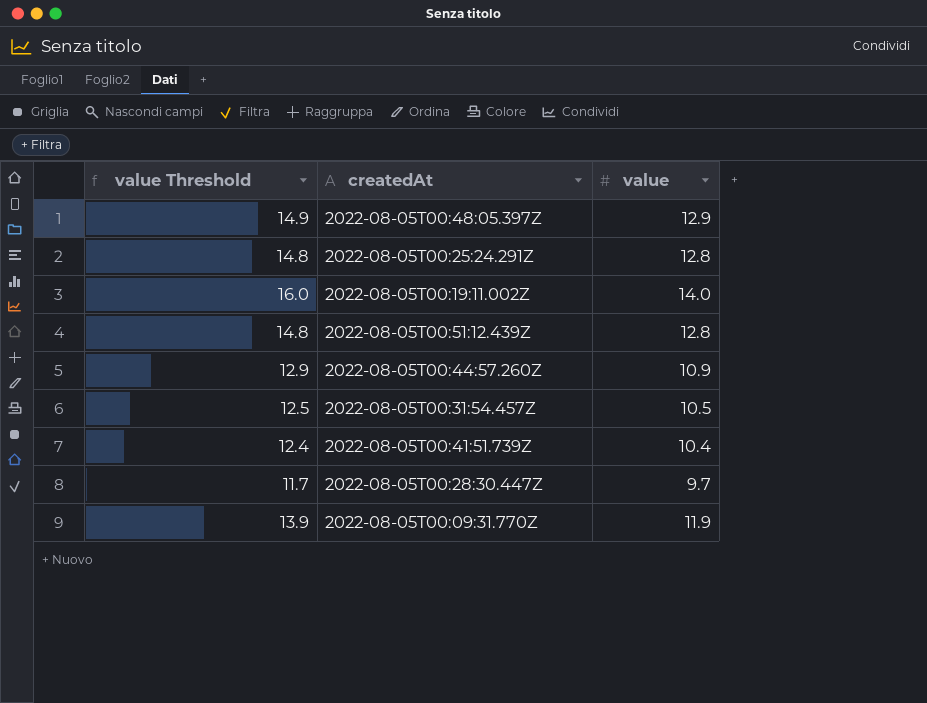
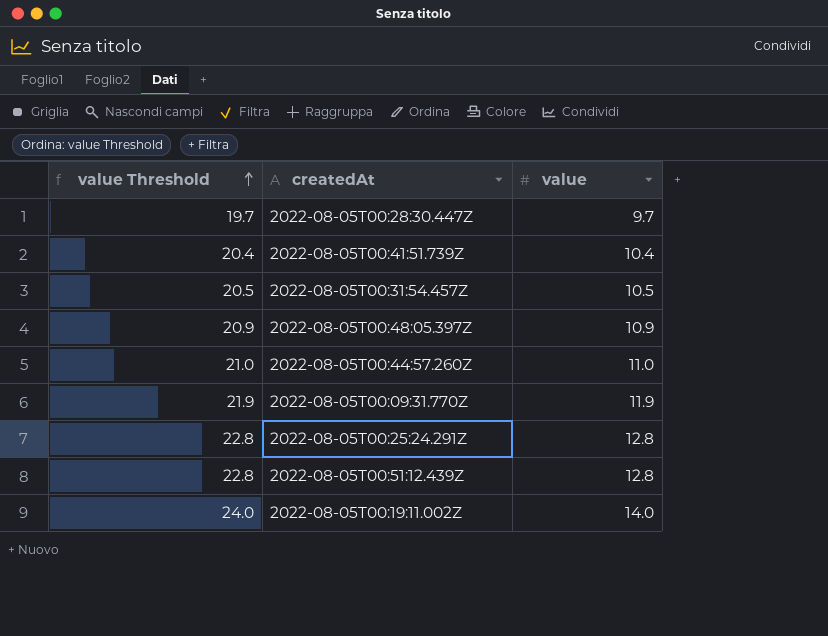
row order: none -> value Threshold ascending
column value Threshold | formula: [value] + 2 -> [value] + 10
2022-08-05T00:48:05.397Z | value: 12.9 -> 10.9
2022-08-05T00:44:57.260Z | value: 10.9 -> 11.0

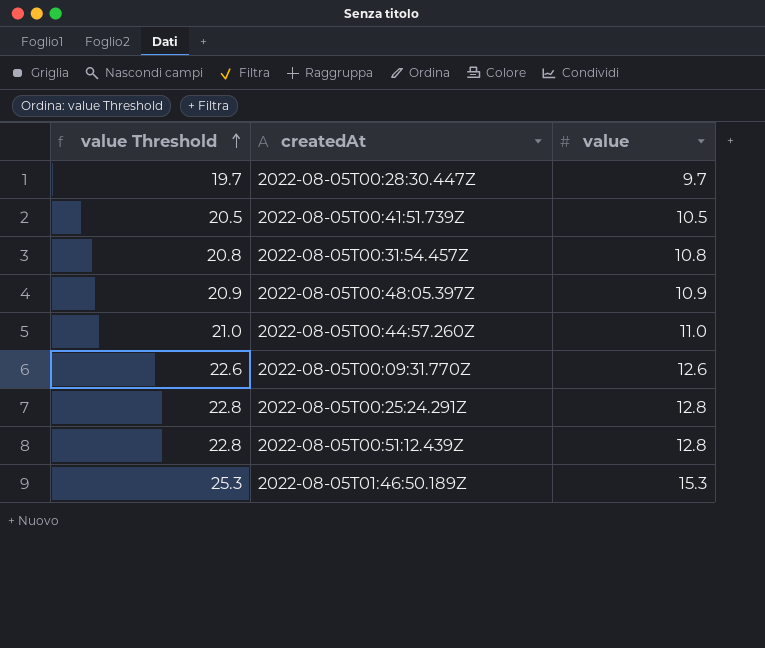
row 2022-08-05T00:19:11.002Z: 24.0 | 14.0 -> none
2022-08-05T00:41:51.739Z | value Threshold: 20.4 -> 20.5
2022-08-05T00:41:51.739Z | value: 10.4 -> 10.5
2022-08-05T00:31:54.457Z | value Threshold: 20.5 -> 20.8
2022-08-05T00:31:54.457Z | value: 10.5 -> 10.8
2022-08-05T00:09:31.770Z | value Threshold: 21.9 -> 22.6
2022-08-05T00:09:31.770Z | value: 11.9 -> 12.6
row 2022-08-05T01:46:50.189Z: none -> 25.3 | 15.3

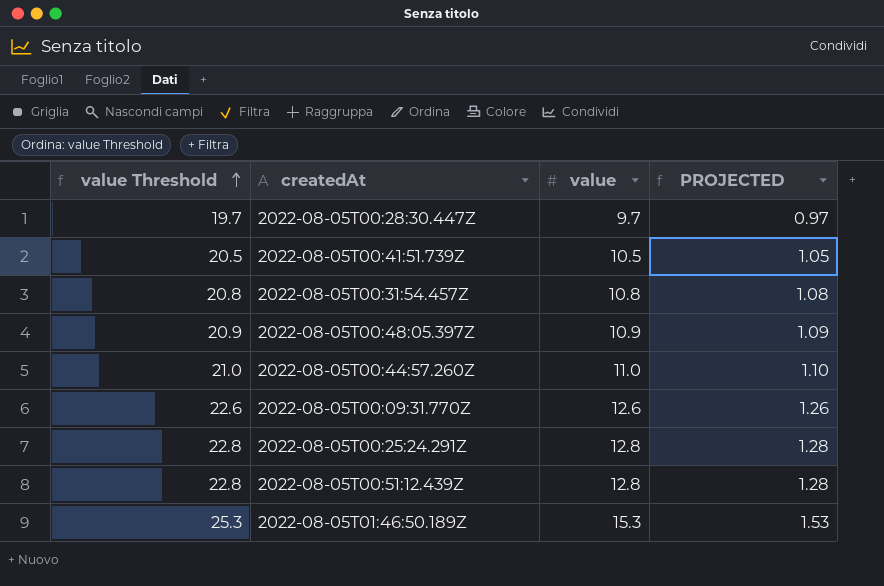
column PROJECTED | formula: none -> [value] * 0.1

